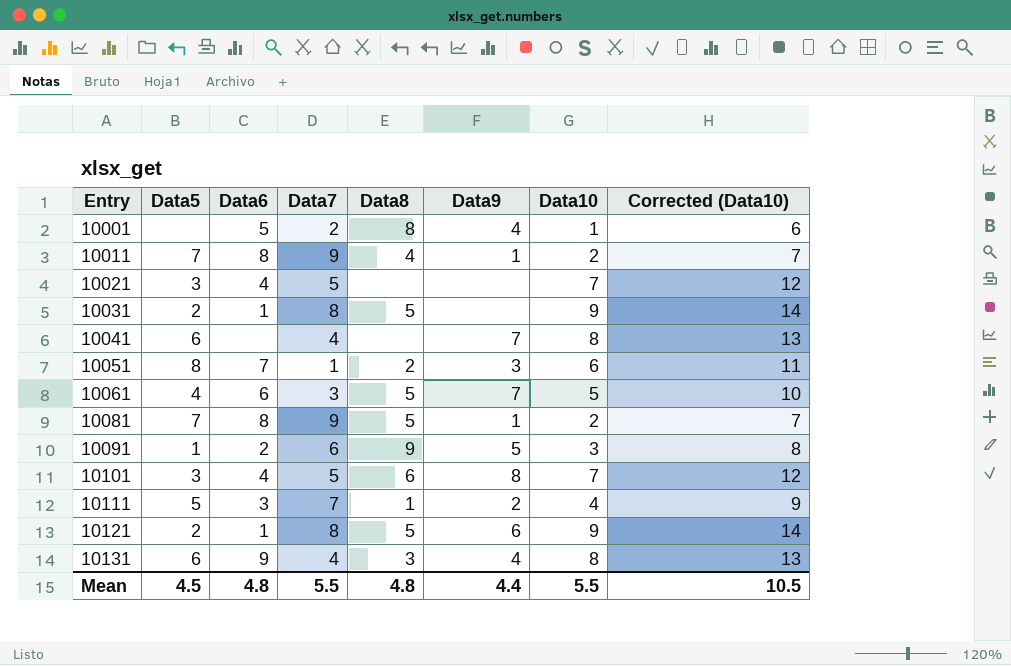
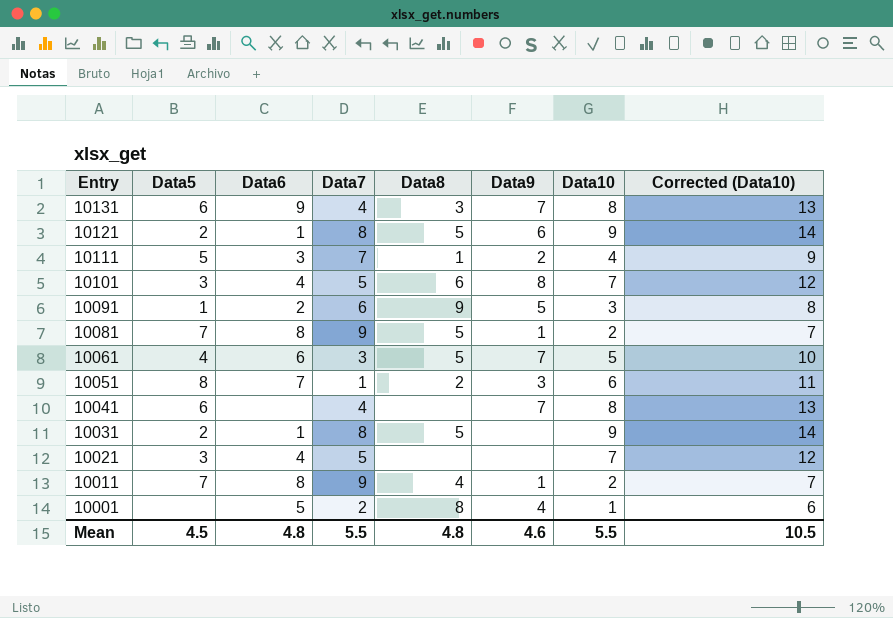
row order: Entry ascending -> Entry descending
10131 | Data9: 4 -> 7
Mean | Data9: 4.4 -> 4.6

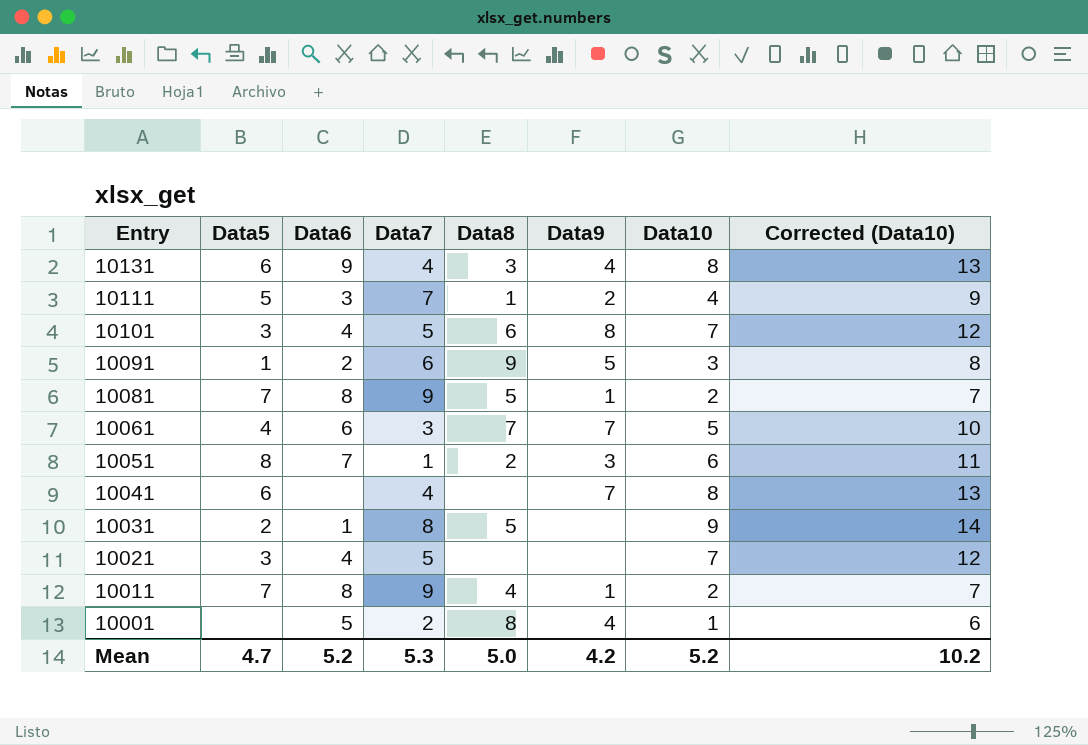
row 10121: 2 | 1 | 8 | 5 | 6 | 9 | 14 -> none
10131 | Data9: 7 -> 4
10061 | Data8: 5 -> 7
Mean | Data5: 4.5 -> 4.7
Mean | Data6: 4.8 -> 5.2
Mean | Data7: 5.5 -> 5.3
Mean | Data8: 4.8 -> 5.0
Mean | Data9: 4.6 -> 4.2
Mean | Data10: 5.5 -> 5.2
Mean | Corrected (Data10): 10.5 -> 10.2

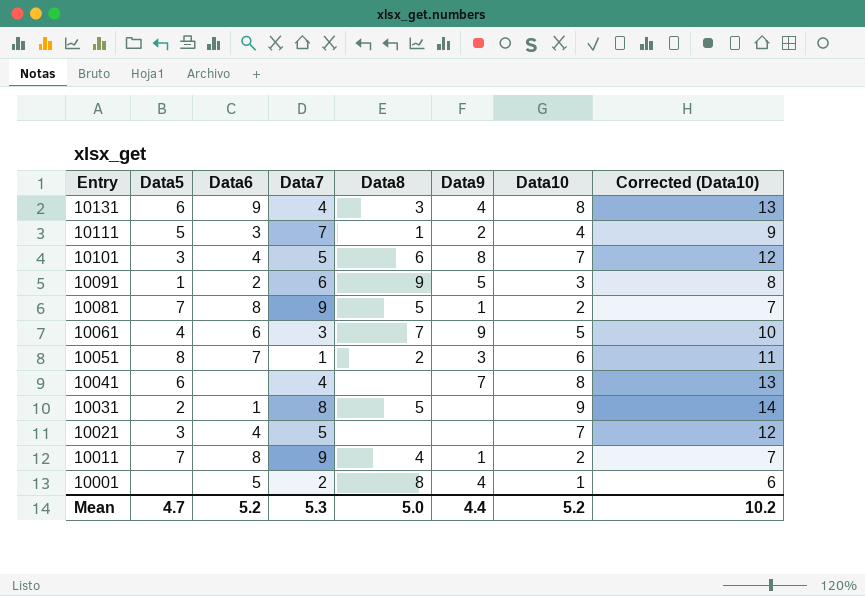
10061 | Data9: 7 -> 9
Mean | Data9: 4.2 -> 4.4

